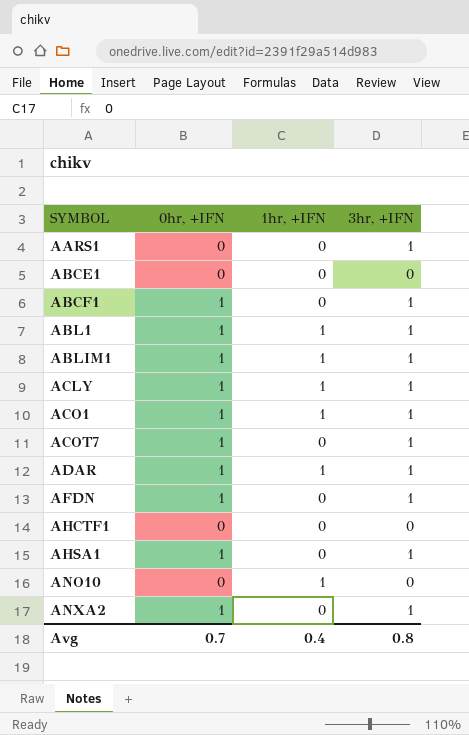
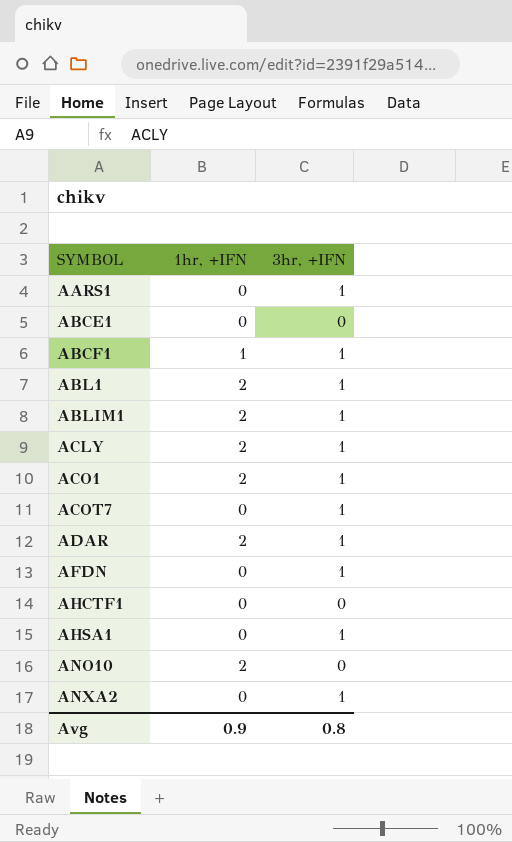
column 0hr, +IFN | position: 2 -> none
ABCF1 | 1hr, +IFN: 0 -> 1
ABL1 | 1hr, +IFN: 1 -> 2
ABLIM1 | 1hr, +IFN: 1 -> 2
ACLY | 1hr, +IFN: 1 -> 2
ACO1 | 1hr, +IFN: 1 -> 2
ADAR | 1hr, +IFN: 1 -> 2
ANO10 | 1hr, +IFN: 1 -> 2
Avg | 1hr, +IFN: 0.4 -> 0.9

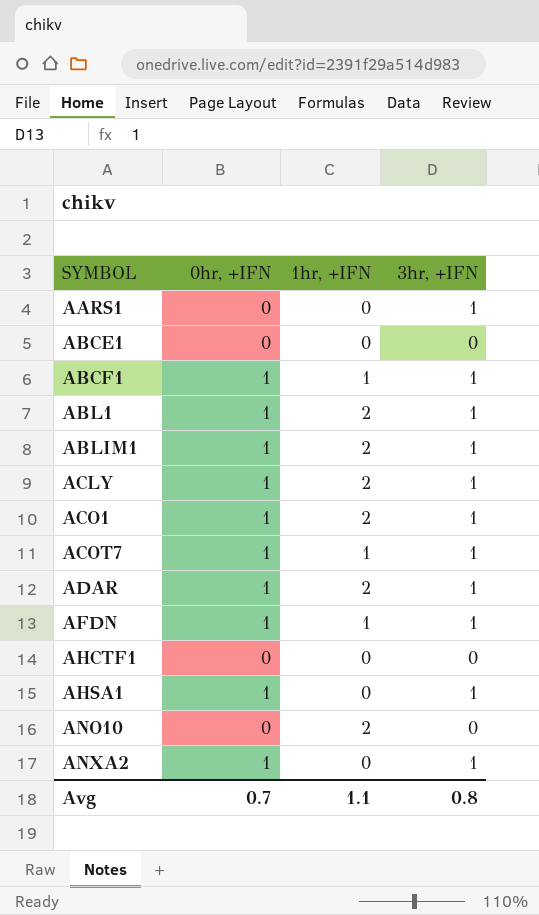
column 0hr, +IFN | position: none -> 2
ACOT7 | 1hr, +IFN: 0 -> 1
AFDN | 1hr, +IFN: 0 -> 1
Avg | 1hr, +IFN: 0.9 -> 1.1

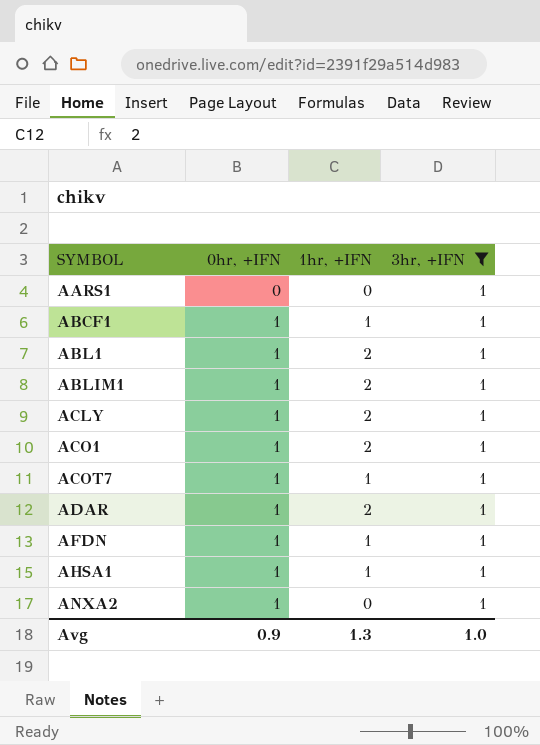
filter: none -> 3hr, +IFN = 1
AHSA1 | 1hr, +IFN: 0 -> 1
Avg | 0hr, +IFN: 0.7 -> 0.9
Avg | 1hr, +IFN: 1.1 -> 1.3
Avg | 3hr, +IFN: 0.8 -> 1.0

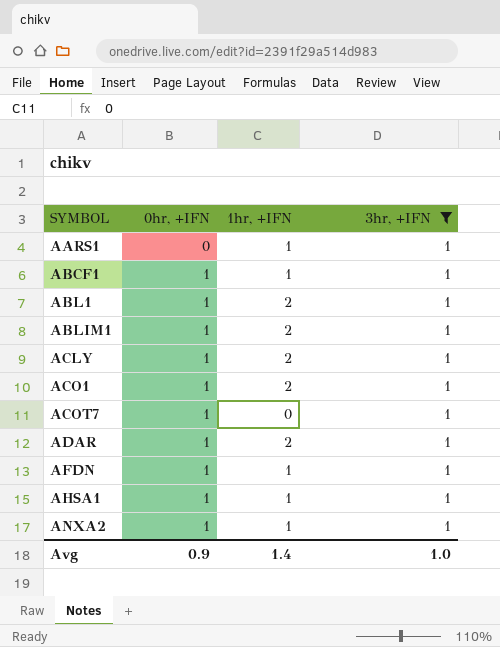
AARS1 | 1hr, +IFN: 0 -> 1
ACOT7 | 1hr, +IFN: 1 -> 0
ANXA2 | 1hr, +IFN: 0 -> 1
Avg | 1hr, +IFN: 1.3 -> 1.4

